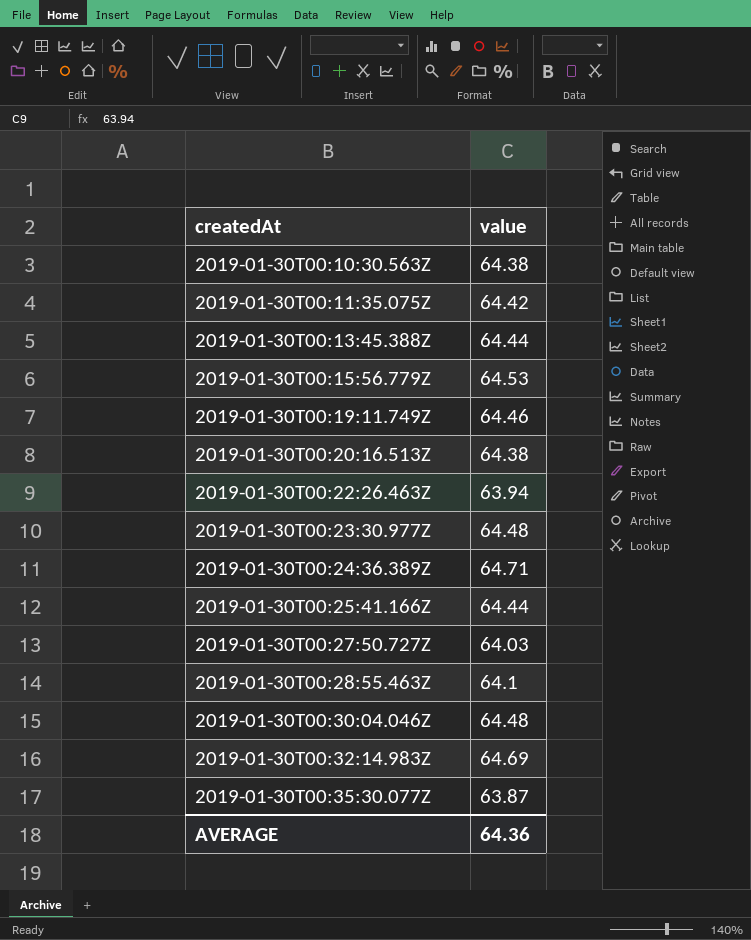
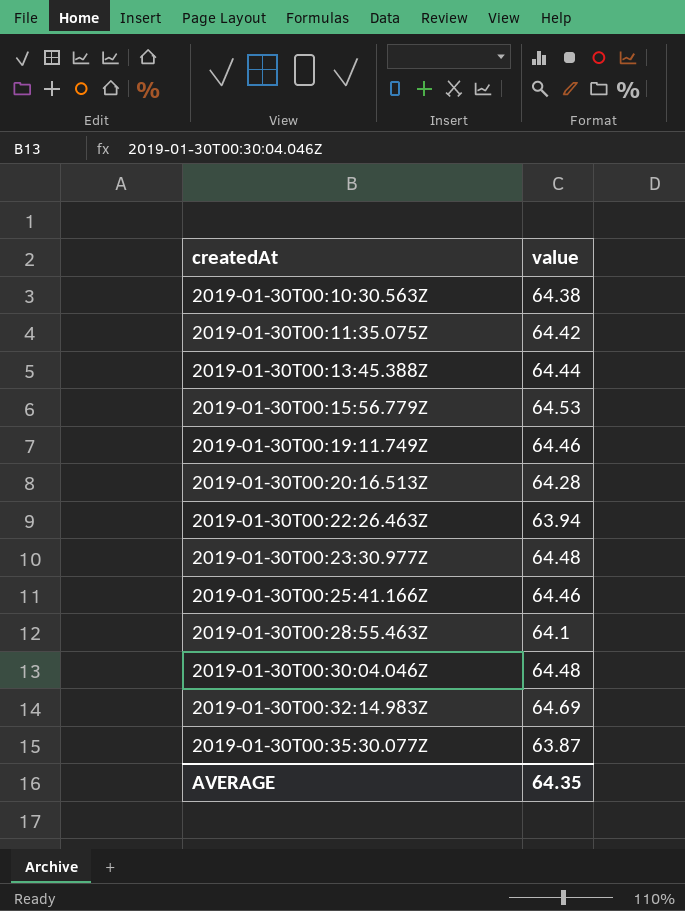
row 2019-01-30T00:24:36.389Z: 64.71 -> none
row 2019-01-30T00:27:50.727Z: 64.03 -> none
2019-01-30T00:20:16.513Z | value: 64.38 -> 64.28
2019-01-30T00:25:41.166Z | value: 64.44 -> 64.46
AVERAGE | value: 64.36 -> 64.35

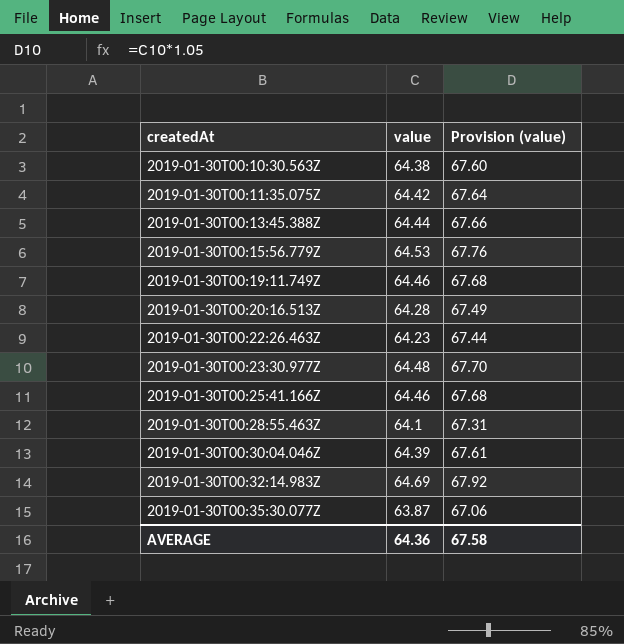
column Provision (value) | formula: none -> [value] * 1.05
2019-01-30T00:22:26.463Z | value: 63.94 -> 64.23
2019-01-30T00:30:04.046Z | value: 64.48 -> 64.39
AVERAGE | value: 64.35 -> 64.36

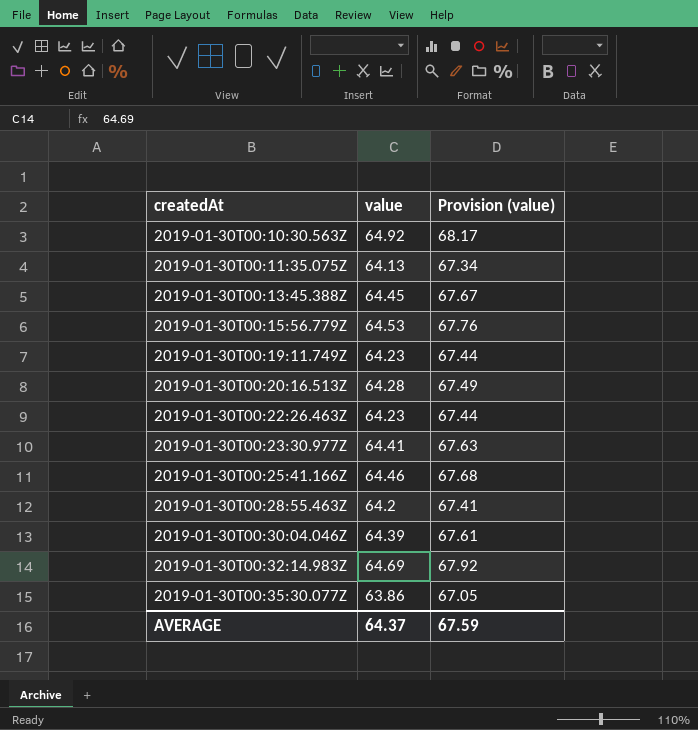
2019-01-30T00:10:30.563Z | value: 64.38 -> 64.92
2019-01-30T00:10:30.563Z | Provision (value): 67.60 -> 68.17
2019-01-30T00:11:35.075Z | value: 64.42 -> 64.13
2019-01-30T00:11:35.075Z | Provision (value): 67.64 -> 67.34
2019-01-30T00:13:45.388Z | value: 64.44 -> 64.45
2019-01-30T00:13:45.388Z | Provision (value): 67.66 -> 67.67
2019-01-30T00:19:11.749Z | value: 64.46 -> 64.23
2019-01-30T00:19:11.749Z | Provision (value): 67.68 -> 67.44
2019-01-30T00:23:30.977Z | value: 64.48 -> 64.41
2019-01-30T00:23:30.977Z | Provision (value): 67.70 -> 67.63
2019-01-30T00:28:55.463Z | value: 64.1 -> 64.2
2019-01-30T00:28:55.463Z | Provision (value): 67.31 -> 67.41
2019-01-30T00:35:30.077Z | value: 63.87 -> 63.86
2019-01-30T00:35:30.077Z | Provision (value): 67.06 -> 67.05
AVERAGE | value: 64.36 -> 64.37
AVERAGE | Provision (value): 67.58 -> 67.59

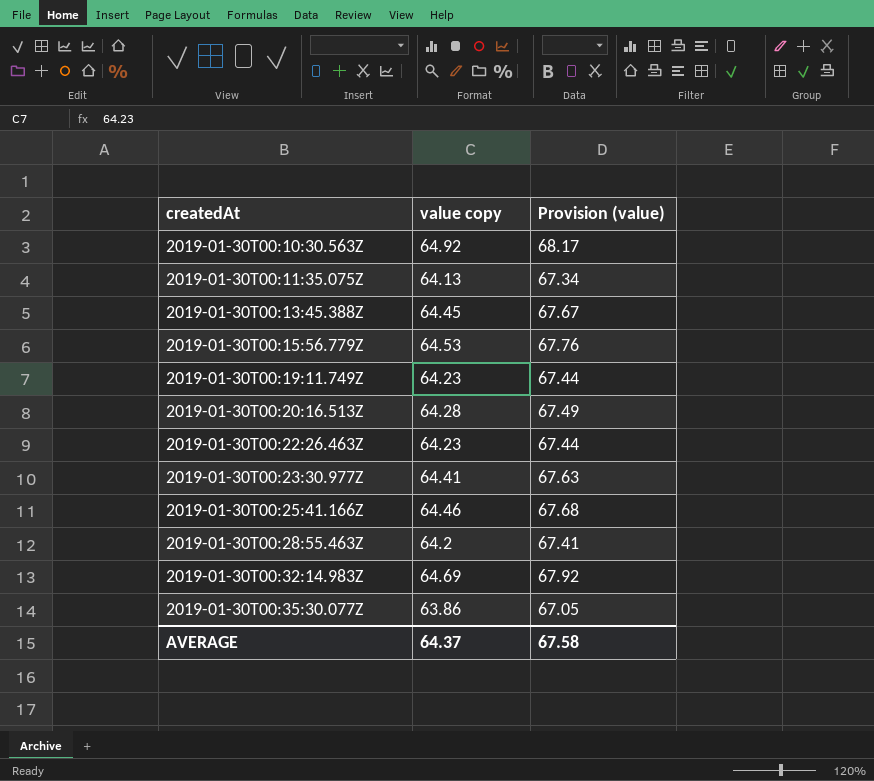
column name: value -> value copy
row 2019-01-30T00:30:04.046Z: 64.39 | 67.61 -> none
AVERAGE | Provision (value): 67.59 -> 67.58

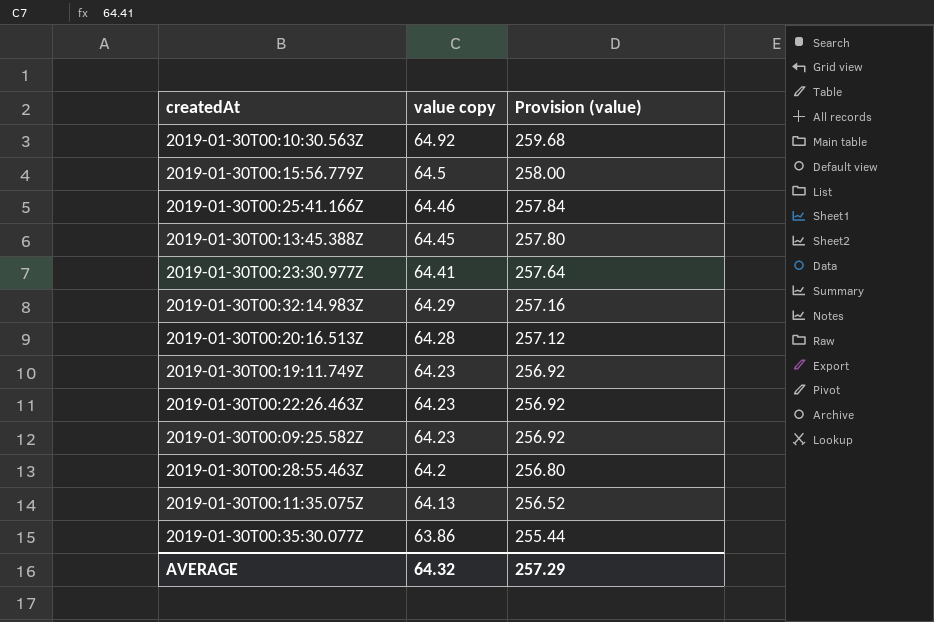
row order: createdAt ascending -> value copy descending
column Provision (value) | formula: [value copy] * 1.05 -> [value copy] * 4
2019-01-30T00:15:56.779Z | value copy: 64.53 -> 64.5
2019-01-30T00:32:14.983Z | value copy: 64.69 -> 64.29
row 2019-01-30T00:09:25.582Z: none -> 64.23 | 256.92
AVERAGE | value copy: 64.37 -> 64.32
AVERAGE | Provision (value): 67.58 -> 257.29

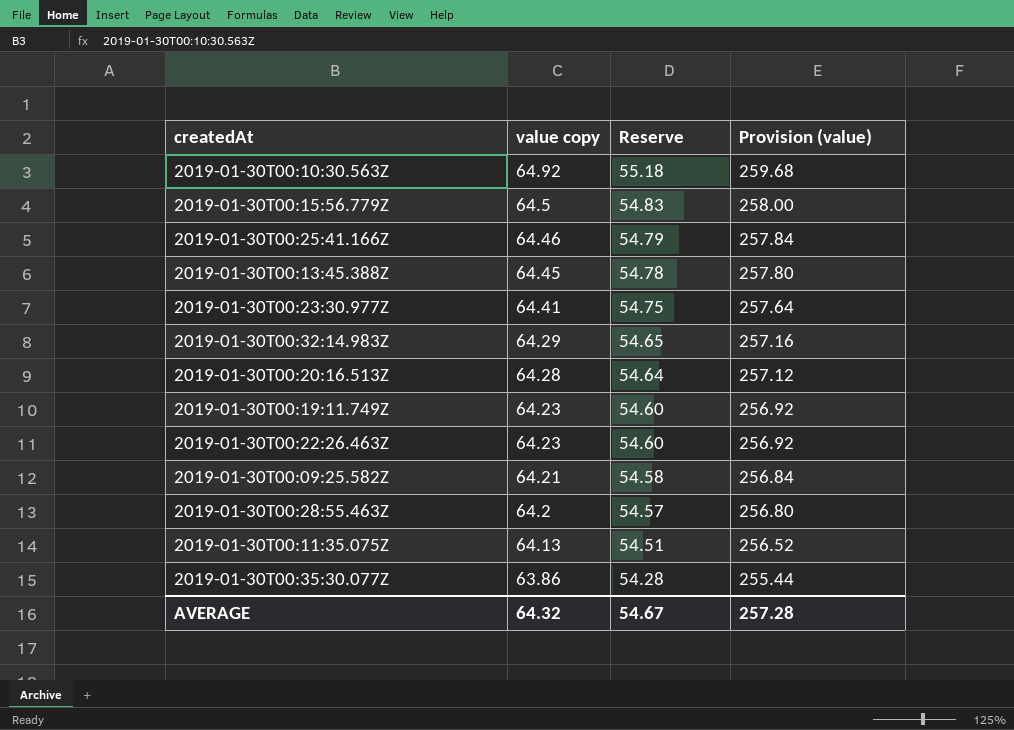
column Reserve | formula: none -> [value copy] * 0.85
2019-01-30T00:09:25.582Z | value copy: 64.23 -> 64.21
2019-01-30T00:09:25.582Z | Provision (value): 256.92 -> 256.84
AVERAGE | Provision (value): 257.29 -> 257.28

